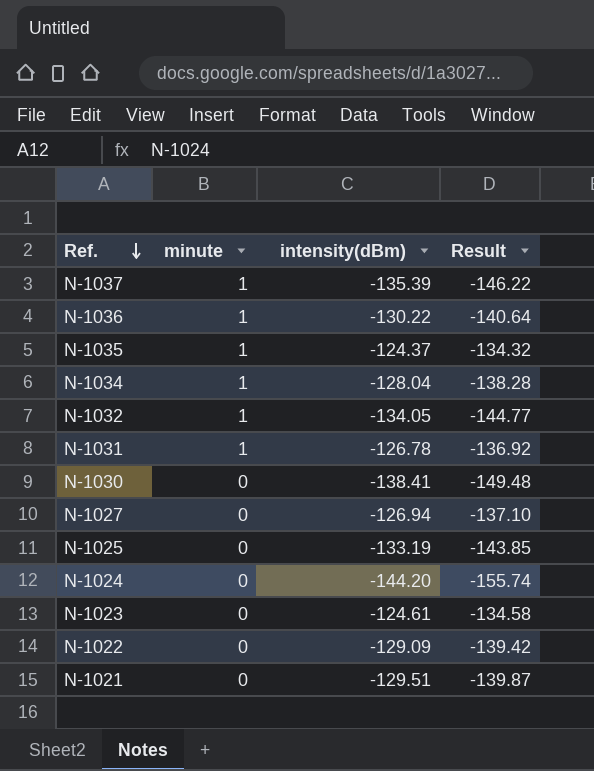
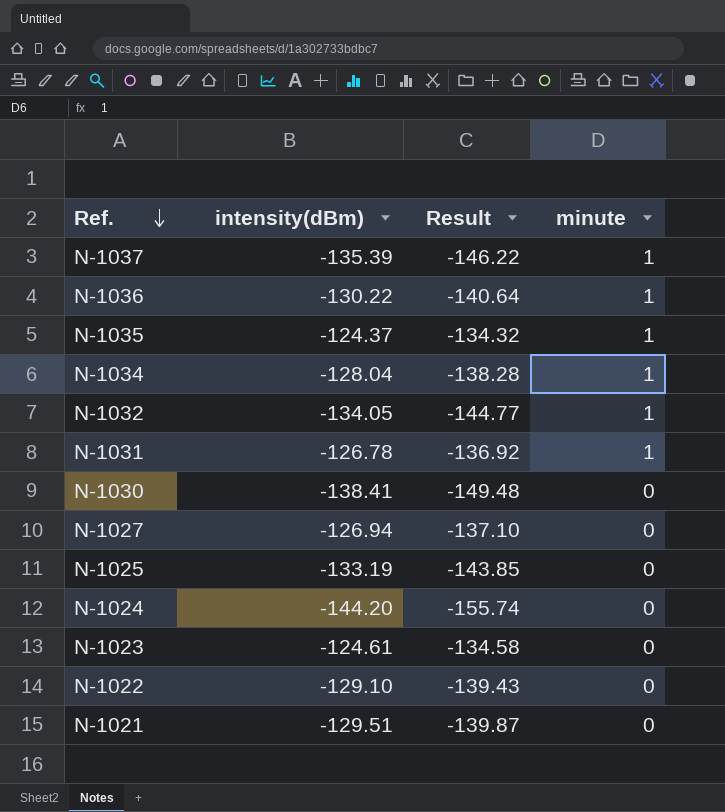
column minute | position: 2 -> 4
N-1022 | intensity(dBm): -129.09 -> -129.10
N-1022 | Result: -139.42 -> -139.43

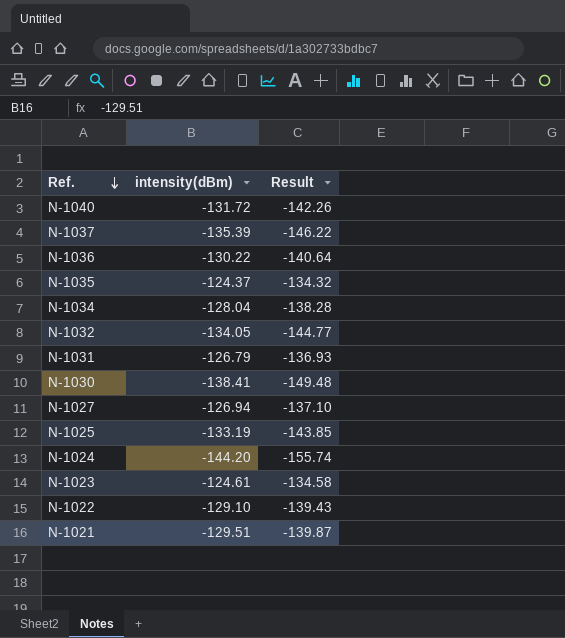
column minute | position: 4 -> none
row N-1040: none -> -131.72 | -142.26
N-1031 | intensity(dBm): -126.78 -> -126.79
N-1031 | Result: -136.92 -> -136.93

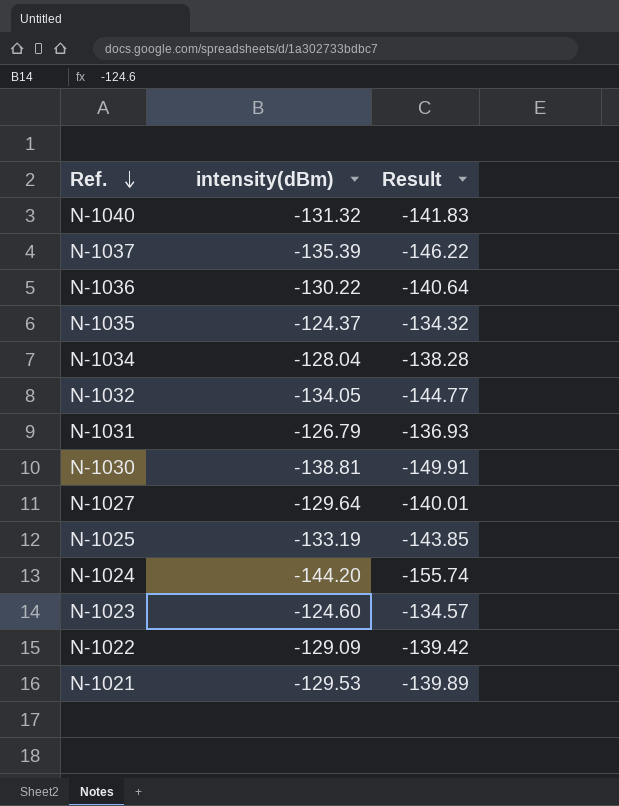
N-1040 | intensity(dBm): -131.72 -> -131.32
N-1040 | Result: -142.26 -> -141.83
N-1030 | intensity(dBm): -138.41 -> -138.81
N-1030 | Result: -149.48 -> -149.91
N-1027 | intensity(dBm): -126.94 -> -129.64
N-1027 | Result: -137.10 -> -140.01
N-1023 | intensity(dBm): -124.61 -> -124.60
N-1023 | Result: -134.58 -> -134.57
N-1022 | intensity(dBm): -129.10 -> -129.09
N-1022 | Result: -139.43 -> -139.42
N-1021 | intensity(dBm): -129.51 -> -129.53
N-1021 | Result: -139.87 -> -139.89

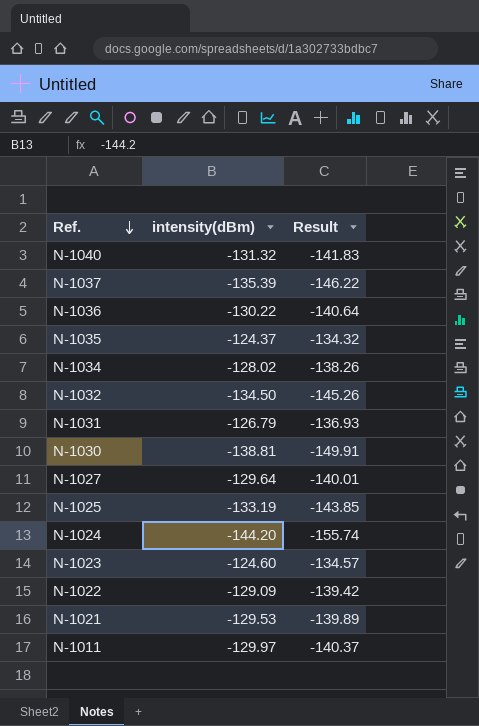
N-1034 | intensity(dBm): -128.04 -> -128.02
N-1034 | Result: -138.28 -> -138.26
N-1032 | intensity(dBm): -134.05 -> -134.50
N-1032 | Result: -144.77 -> -145.26
row N-1011: none -> -129.97 | -140.37

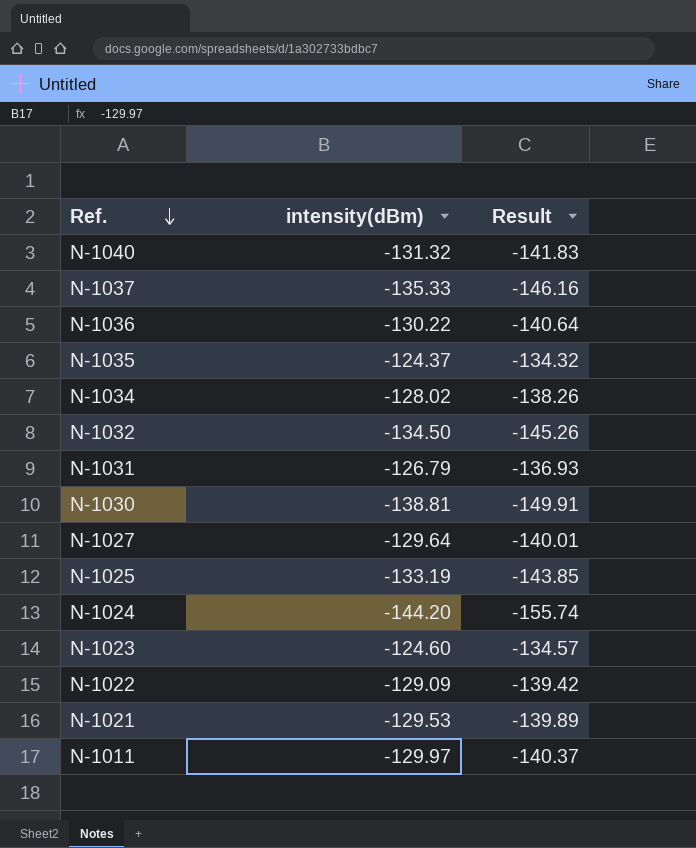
N-1037 | intensity(dBm): -135.39 -> -135.33
N-1037 | Result: -146.22 -> -146.16

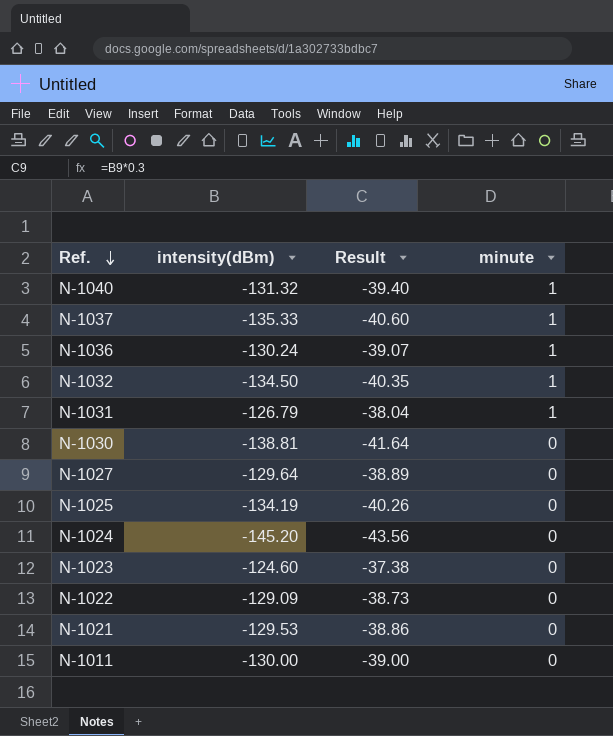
column Result | formula: [intensity(dBm)] * 1.08 -> [intensity(dBm)] * 0.3
column minute | position: none -> 4
row N-1035: -124.37 | -134.32 -> none
row N-1034: -128.02 | -138.26 -> none
N-1036 | intensity(dBm): -130.22 -> -130.24
N-1025 | intensity(dBm): -133.19 -> -134.19
N-1024 | intensity(dBm): -144.20 -> -145.20
N-1011 | intensity(dBm): -129.97 -> -130.00

